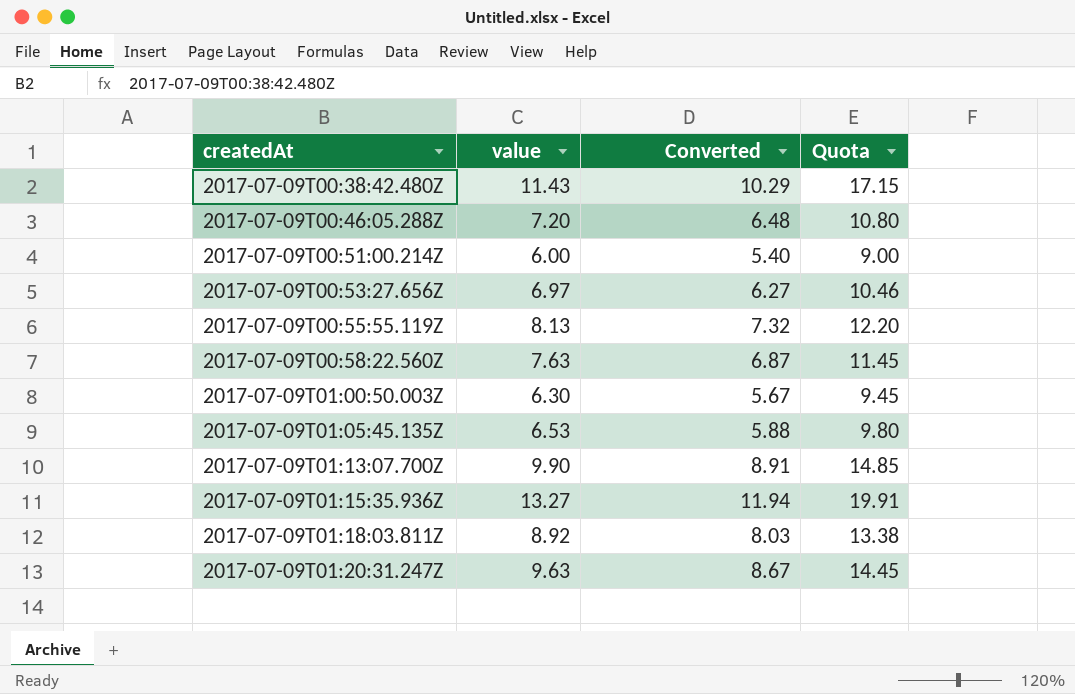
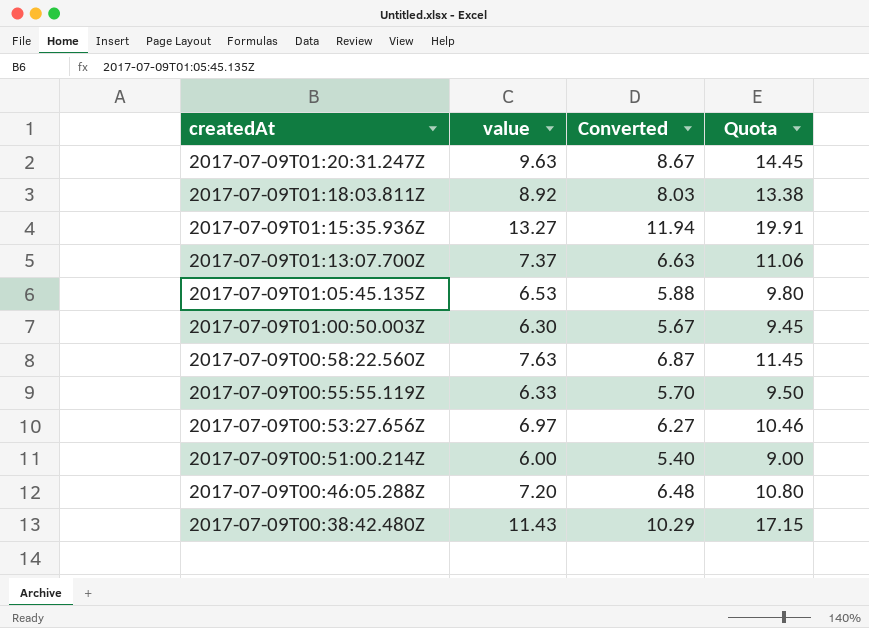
row order: createdAt ascending -> createdAt descending
2017-07-09T01:13:07.700Z | value: 9.90 -> 7.37
2017-07-09T01:13:07.700Z | Converted: 8.91 -> 6.63
2017-07-09T01:13:07.700Z | Quota: 14.85 -> 11.06
2017-07-09T00:55:55.119Z | value: 8.13 -> 6.33
2017-07-09T00:55:55.119Z | Converted: 7.32 -> 5.70
2017-07-09T00:55:55.119Z | Quota: 12.20 -> 9.50

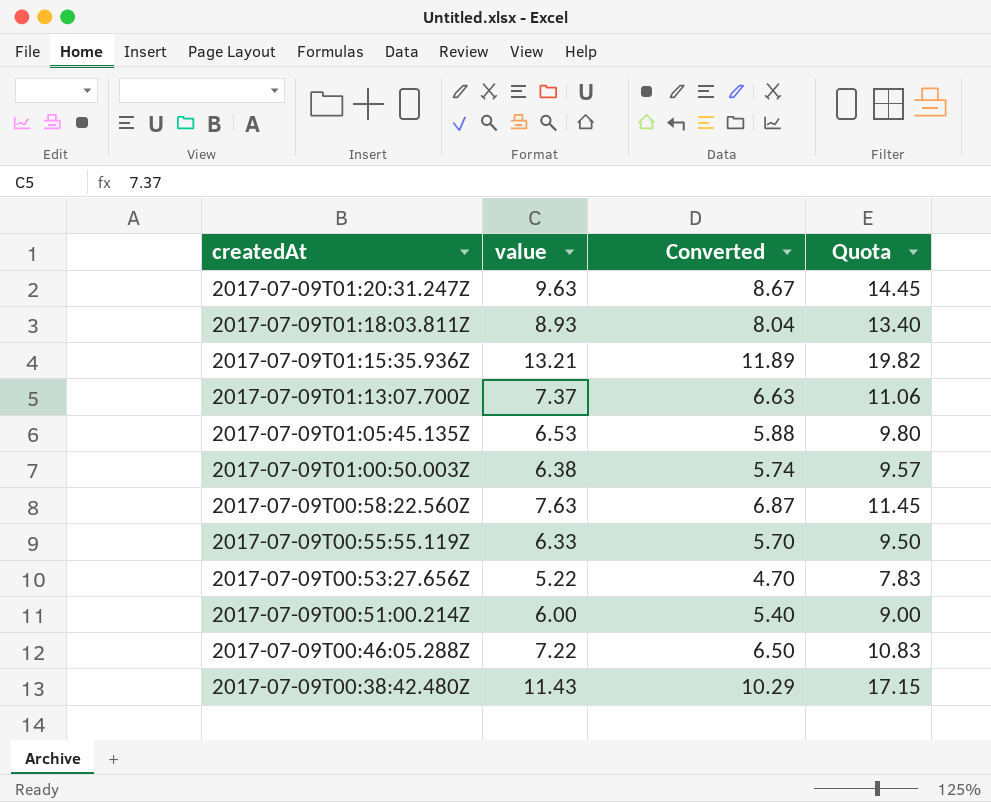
2017-07-09T01:18:03.811Z | value: 8.92 -> 8.93
2017-07-09T01:18:03.811Z | Converted: 8.03 -> 8.04
2017-07-09T01:18:03.811Z | Quota: 13.38 -> 13.40
2017-07-09T01:15:35.936Z | value: 13.27 -> 13.21
2017-07-09T01:15:35.936Z | Converted: 11.94 -> 11.89
2017-07-09T01:15:35.936Z | Quota: 19.91 -> 19.82
2017-07-09T01:00:50.003Z | value: 6.30 -> 6.38
2017-07-09T01:00:50.003Z | Converted: 5.67 -> 5.74
2017-07-09T01:00:50.003Z | Quota: 9.45 -> 9.57
2017-07-09T00:53:27.656Z | value: 6.97 -> 5.22
2017-07-09T00:53:27.656Z | Converted: 6.27 -> 4.70
2017-07-09T00:53:27.656Z | Quota: 10.46 -> 7.83
2017-07-09T00:46:05.288Z | value: 7.20 -> 7.22
2017-07-09T00:46:05.288Z | Converted: 6.48 -> 6.50
2017-07-09T00:46:05.288Z | Quota: 10.80 -> 10.83

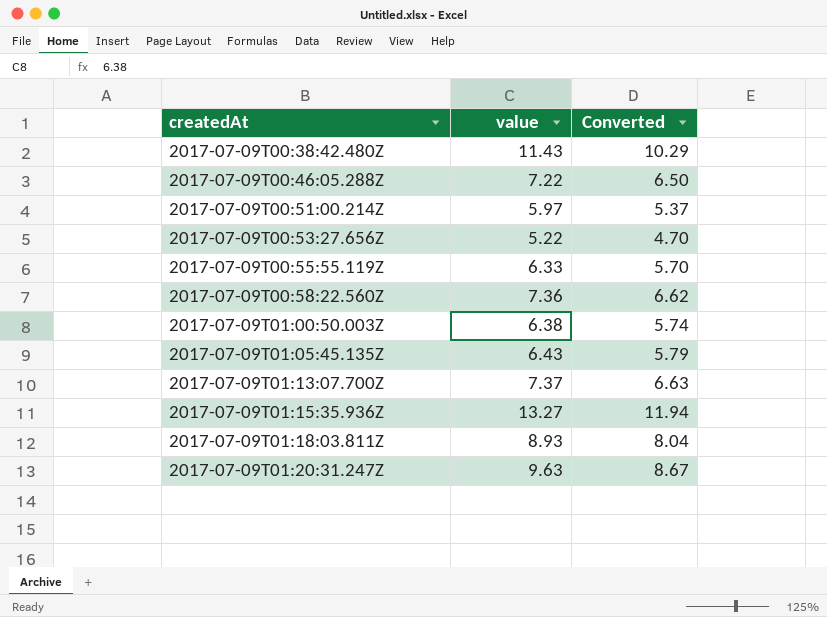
row order: createdAt descending -> createdAt ascending
column Quota | formula: [value] * 1.5 -> none
2017-07-09T00:51:00.214Z | value: 6.00 -> 5.97
2017-07-09T00:51:00.214Z | Converted: 5.40 -> 5.37
2017-07-09T00:58:22.560Z | value: 7.63 -> 7.36
2017-07-09T00:58:22.560Z | Converted: 6.87 -> 6.62
2017-07-09T01:05:45.135Z | value: 6.53 -> 6.43
2017-07-09T01:05:45.135Z | Converted: 5.88 -> 5.79
2017-07-09T01:15:35.936Z | value: 13.21 -> 13.27
2017-07-09T01:15:35.936Z | Converted: 11.89 -> 11.94

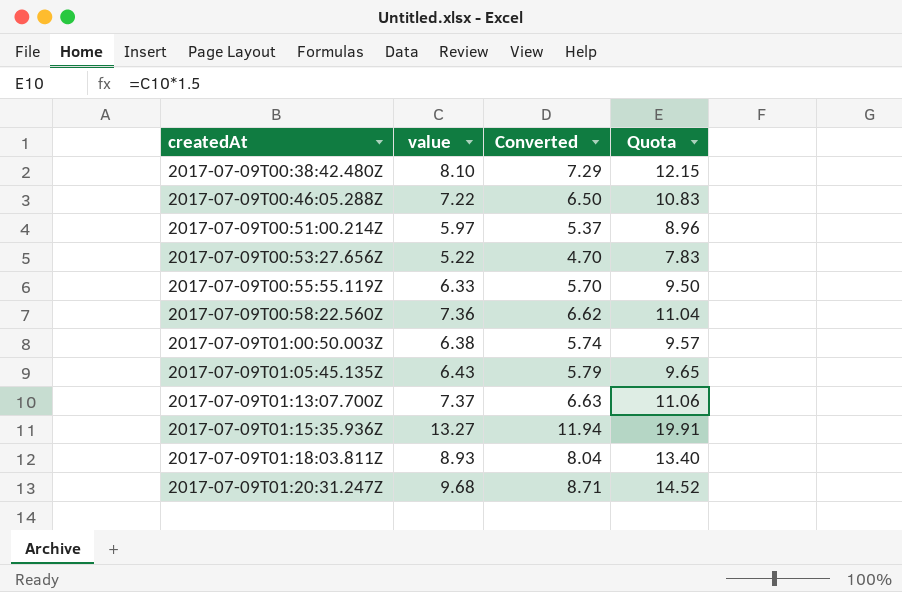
column Quota | formula: none -> [value] * 1.5
2017-07-09T00:38:42.480Z | value: 11.43 -> 8.10
2017-07-09T00:38:42.480Z | Converted: 10.29 -> 7.29
2017-07-09T01:20:31.247Z | value: 9.63 -> 9.68
2017-07-09T01:20:31.247Z | Converted: 8.67 -> 8.71

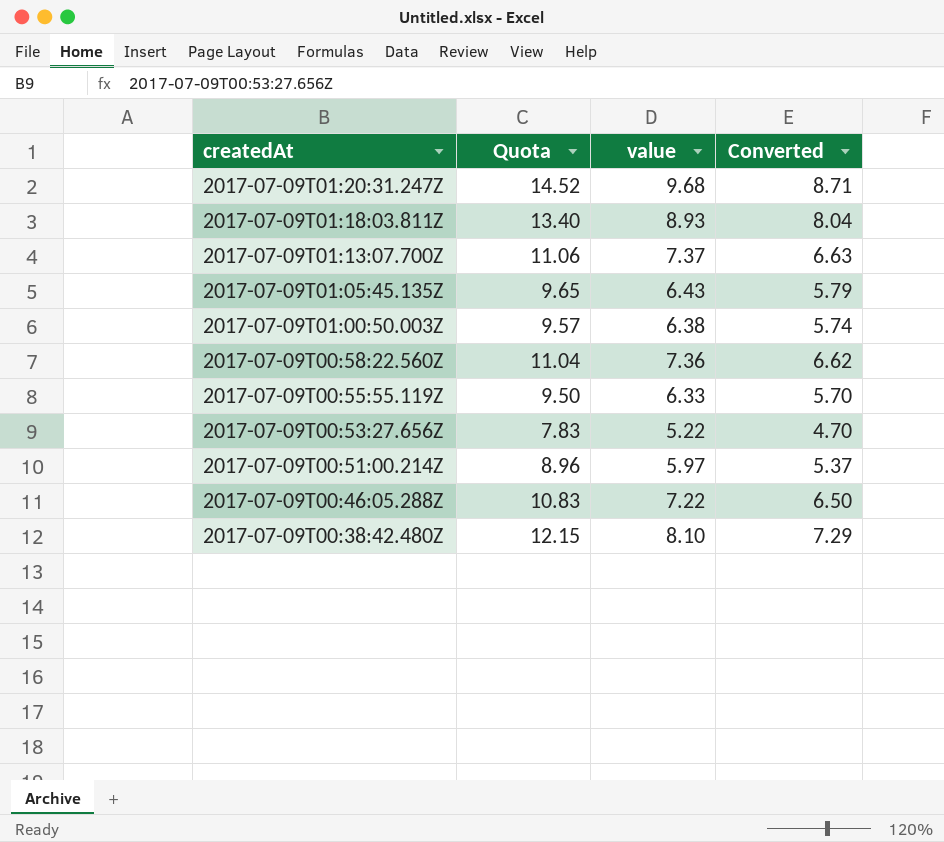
row order: createdAt ascending -> createdAt descending
column Quota | position: 4 -> 2
row 2017-07-09T01:15:35.936Z: 13.27 | 11.94 | 19.91 -> none

